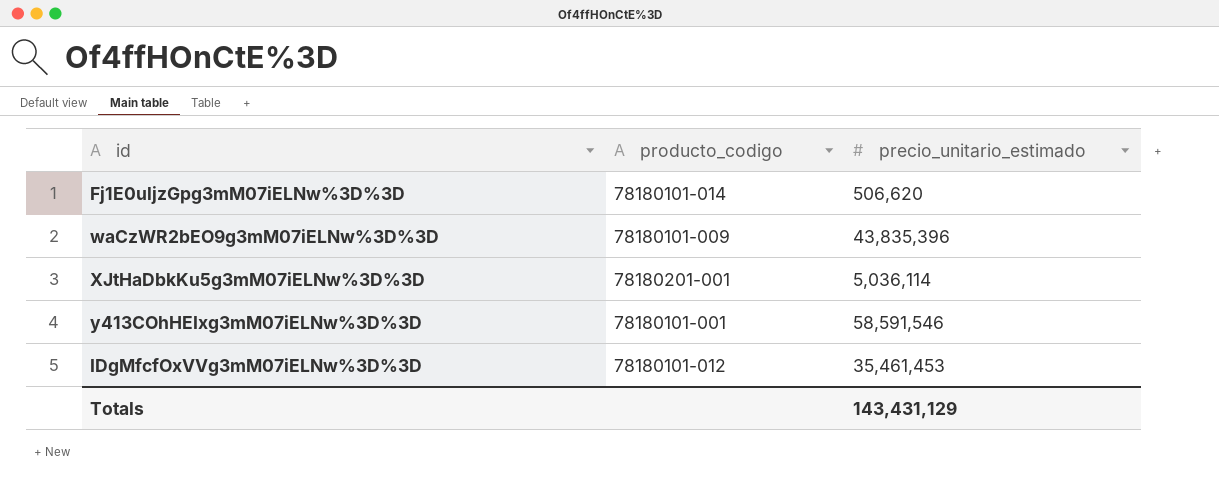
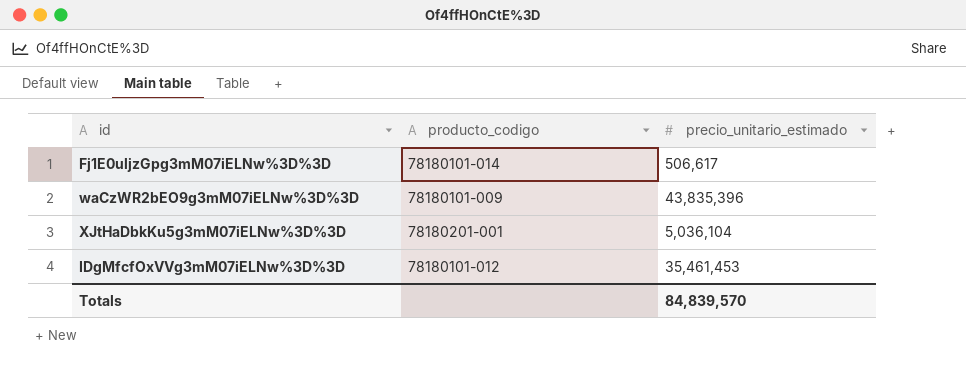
row y413COhHEIxg3mM07iELNw%3D%3D: 78180101-001 | 58,591,546 -> none
Fj1E0uljzGpg3mM07iELNw%3D%3D | precio_unitario_estimado: 506,620 -> 506,617
XJtHaDbkKu5g3mM07iELNw%3D%3D | precio_unitario_estimado: 5,036,114 -> 5,036,104
Totals | precio_unitario_estimado: 143,431,129 -> 84,839,570

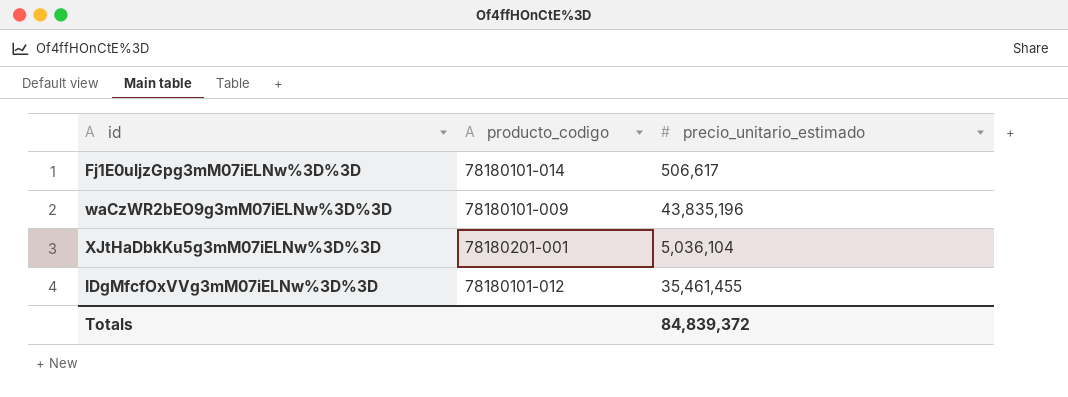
waCzWR2bEO9g3mM07iELNw%3D%3D | precio_unitario_estimado: 43,835,396 -> 43,835,196
IDgMfcfOxVVg3mM07iELNw%3D%3D | precio_unitario_estimado: 35,461,453 -> 35,461,455
Totals | precio_unitario_estimado: 84,839,570 -> 84,839,372

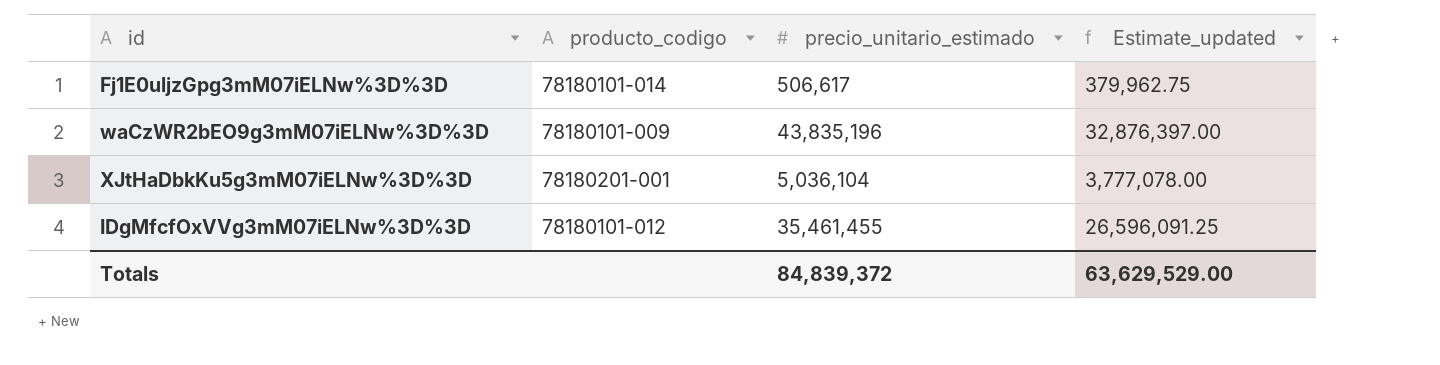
column Estimate_updated | formula: none -> [precio_unitario_estimado] * 0.75

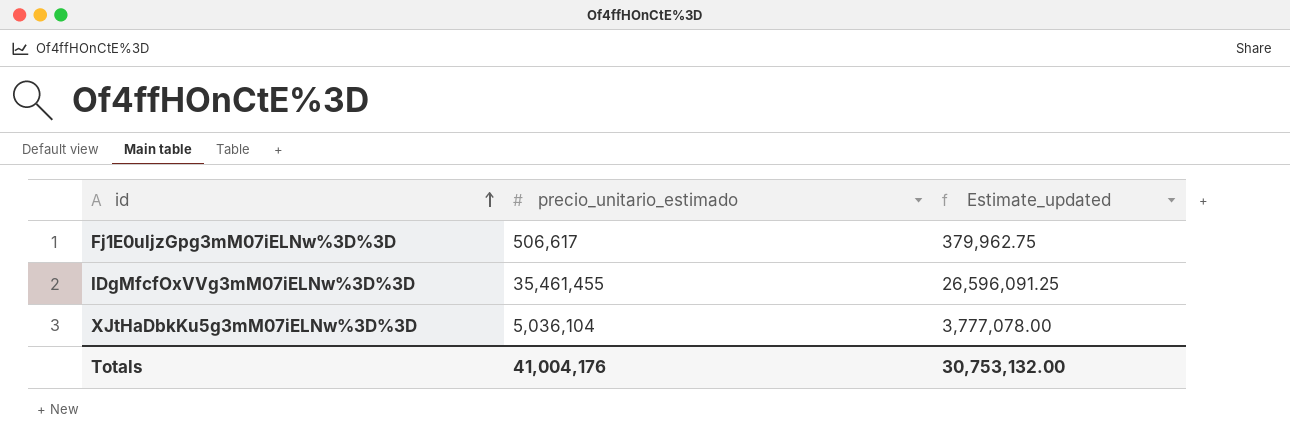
row order: none -> id ascending
column producto_codigo | position: 2 -> none
row waCzWR2bEO9g3mM07iELNw%3D%3D: 78180101-009 | 43,835,196 | 32,876,397.00 -> none
Totals | precio_unitario_estimado: 84,839,372 -> 41,004,176
Totals | Estimate_updated: 63,629,529.00 -> 30,753,132.00

